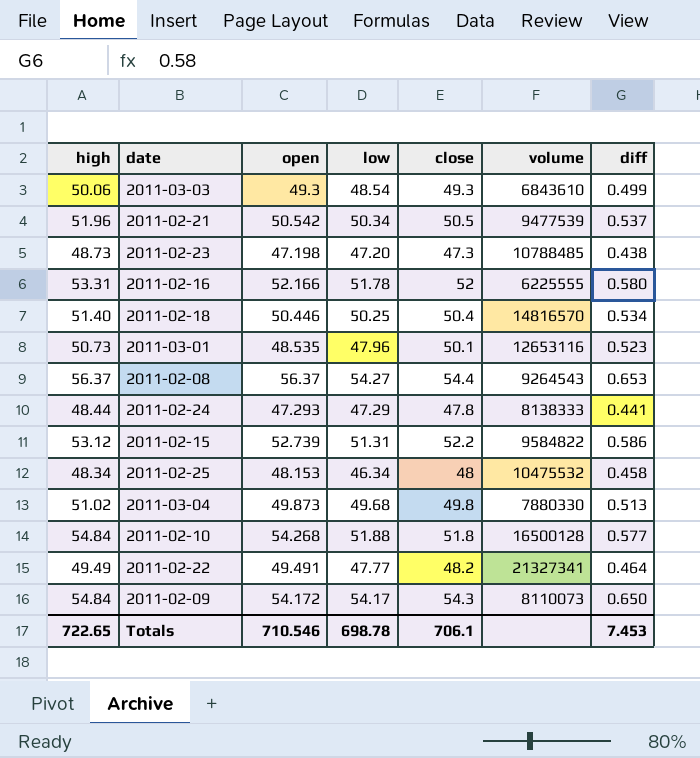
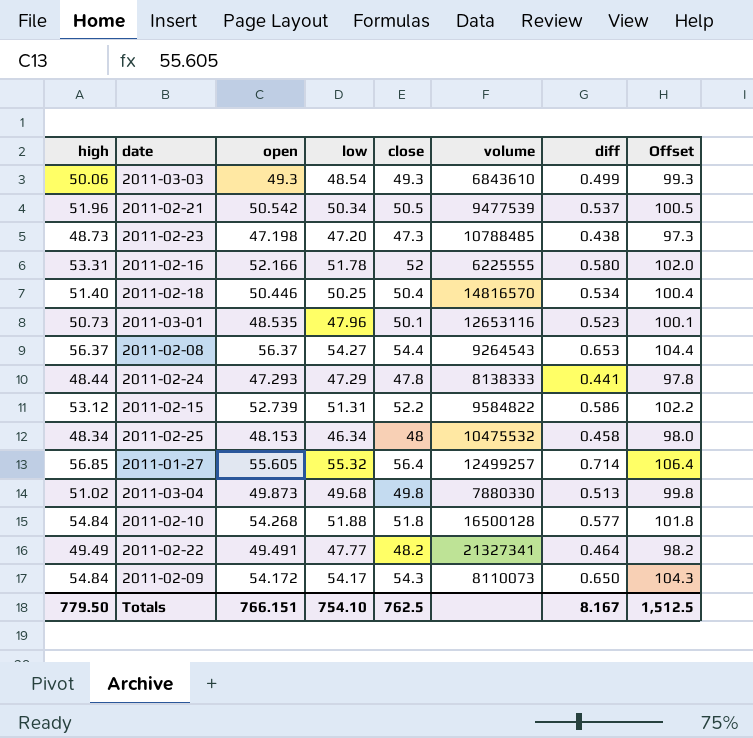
column Offset | formula: none -> [close] + 50
row 2011-01-27: none -> 56.85 | 55.605 | 55.32 | 56.4 | 12499257 | 0.714 | 106.4
Totals | high: 722.65 -> 779.50
Totals | open: 710.546 -> 766.151
Totals | low: 698.78 -> 754.10
Totals | close: 706.1 -> 762.5
Totals | diff: 7.453 -> 8.167

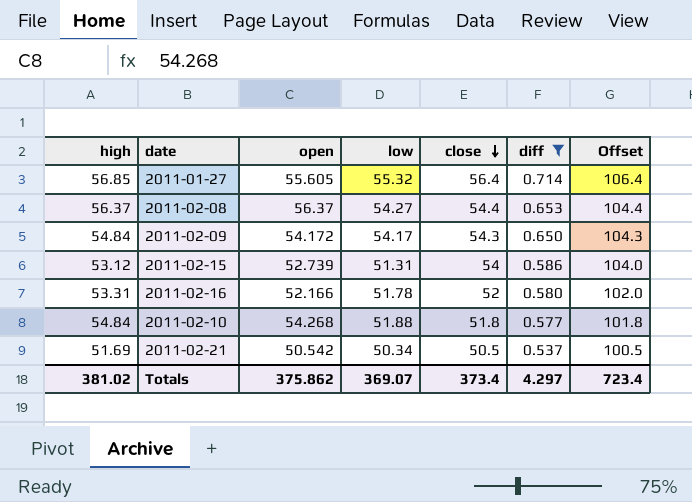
filter: none -> diff >= 0.537
row order: none -> close descending
column volume | position: 6 -> none
2011-02-15 | close: 52.2 -> 54
2011-02-15 | Offset: 102.2 -> 104.0
2011-02-21 | high: 51.96 -> 51.69
Totals | high: 779.50 -> 381.02
Totals | open: 766.151 -> 375.862
Totals | low: 754.10 -> 369.07
Totals | close: 762.5 -> 373.4
Totals | diff: 8.167 -> 4.297
Totals | Offset: 1,512.5 -> 723.4

